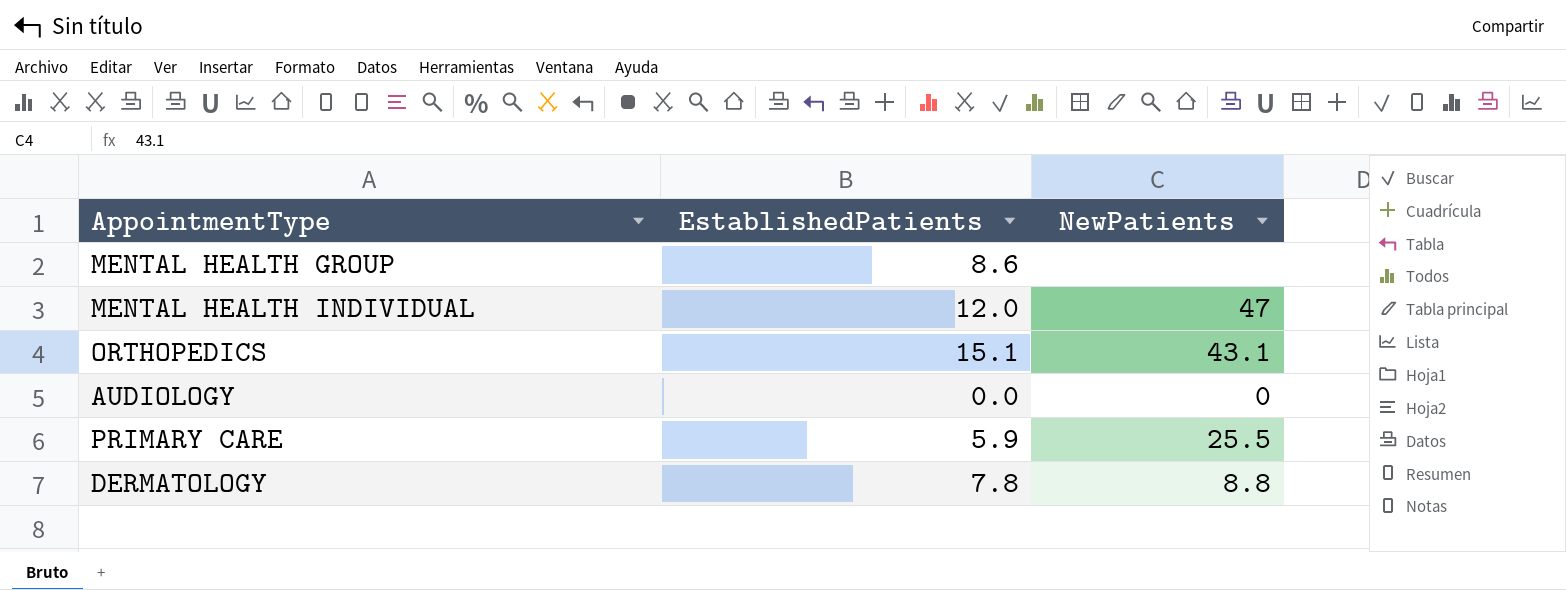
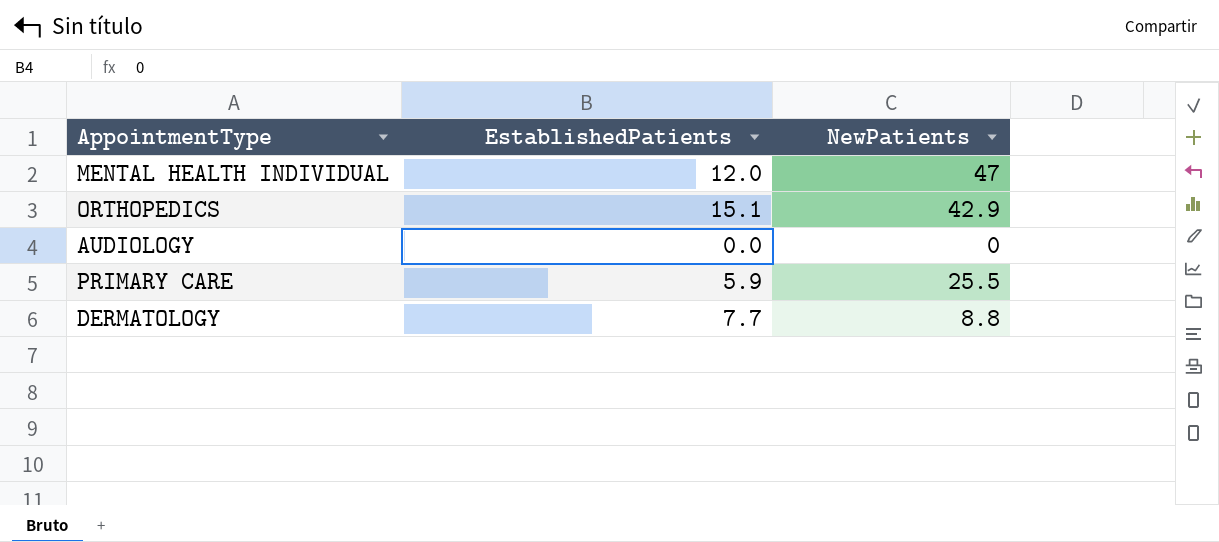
row MENTAL HEALTH GROUP: 8.6 | none -> none
ORTHOPEDICS | NewPatients: 43.1 -> 42.9
DERMATOLOGY | EstablishedPatients: 7.8 -> 7.7

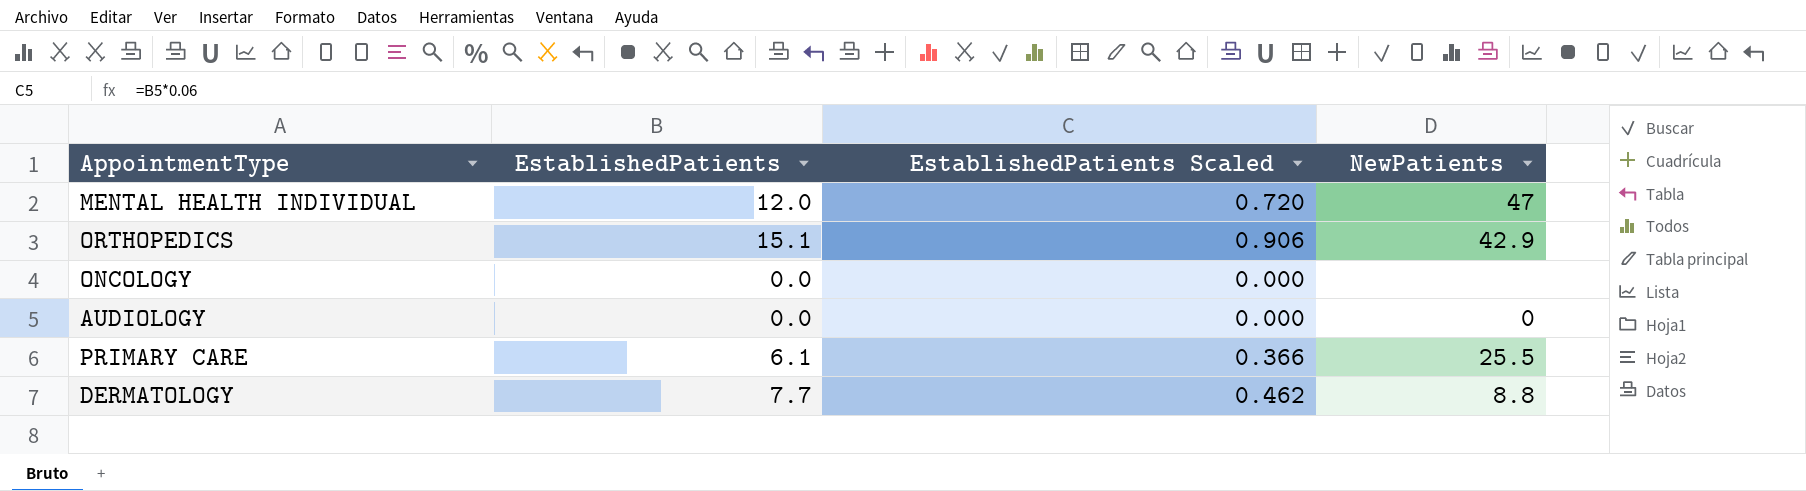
column EstablishedPatients Scaled | formula: none -> [EstablishedPatients] * 0.06
row ONCOLOGY: none -> 0.0 | 0.000 | none
PRIMARY CARE | EstablishedPatients: 5.9 -> 6.1

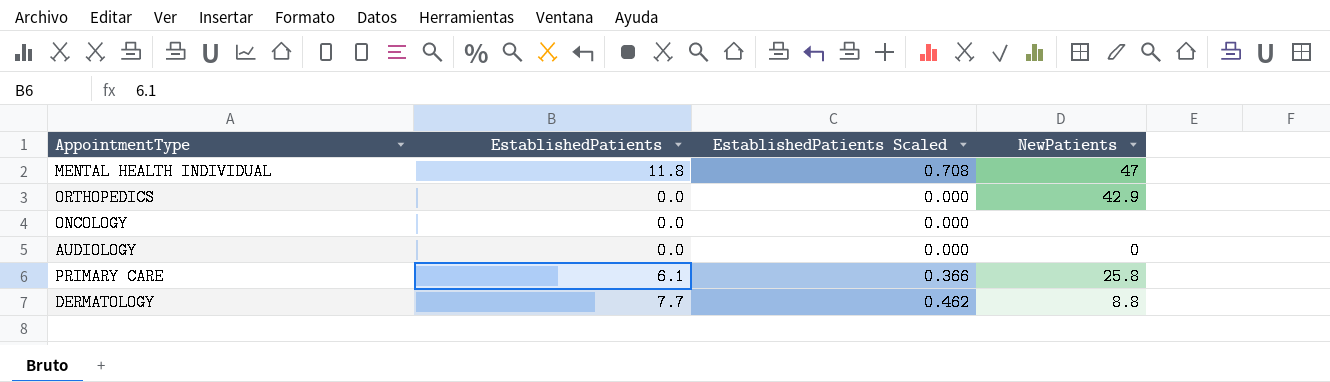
MENTAL HEALTH INDIVIDUAL | EstablishedPatients: 12.0 -> 11.8
MENTAL HEALTH INDIVIDUAL | EstablishedPatients Scaled: 0.720 -> 0.708
ORTHOPEDICS | EstablishedPatients: 15.1 -> 0.0
ORTHOPEDICS | EstablishedPatients Scaled: 0.906 -> 0.000
PRIMARY CARE | NewPatients: 25.5 -> 25.8

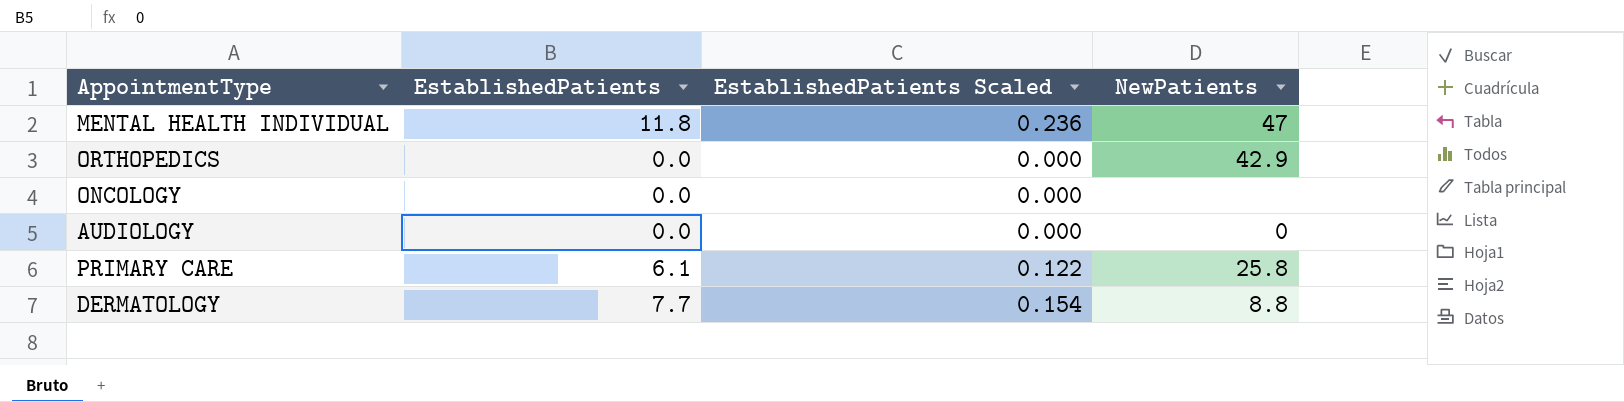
column EstablishedPatients Scaled | formula: [EstablishedPatients] * 0.06 -> [EstablishedPatients] * 0.02

